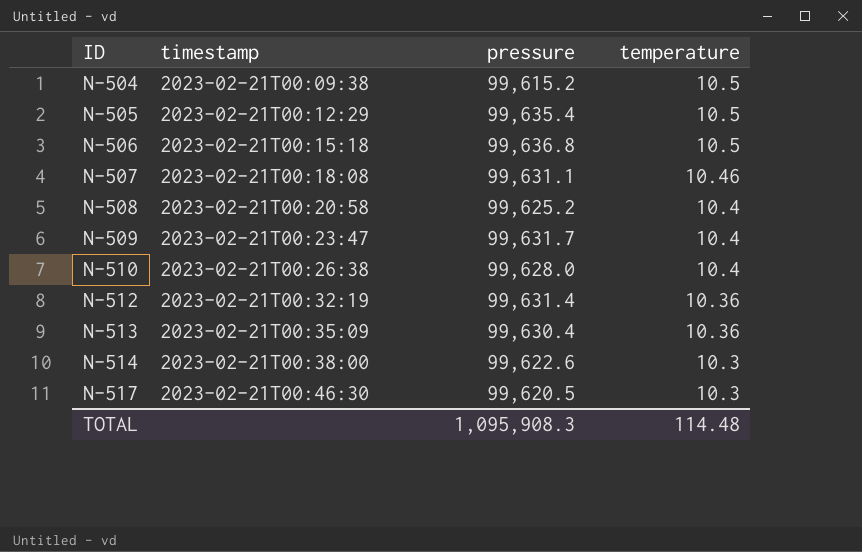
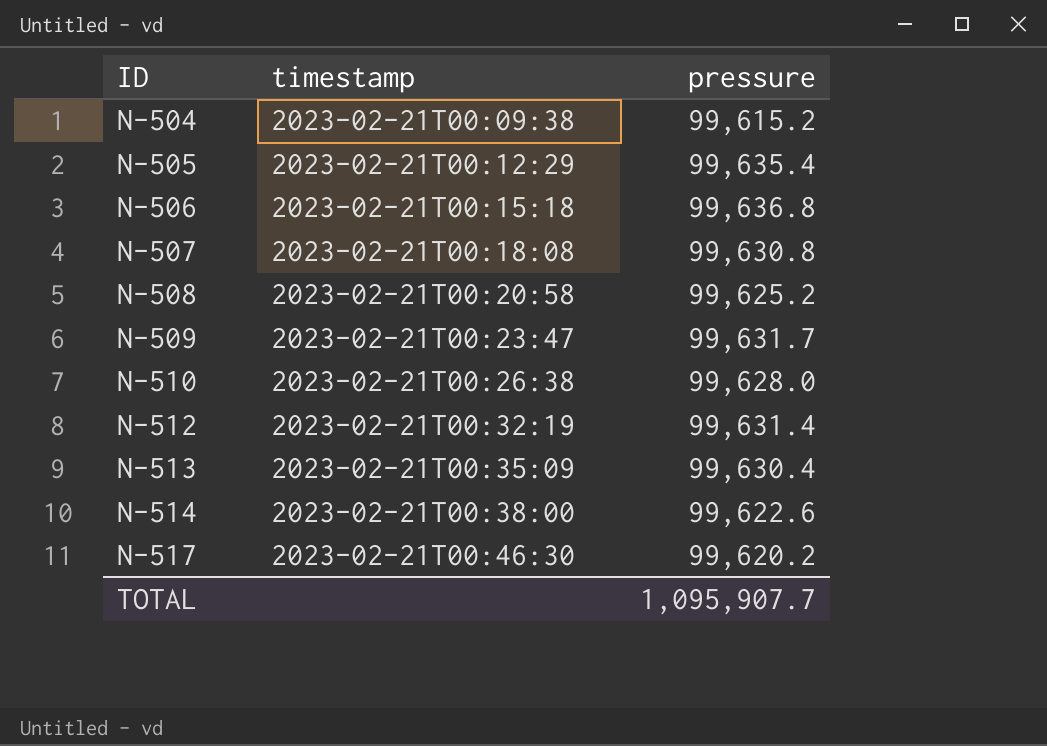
column temperature | position: 4 -> none
N-507 | pressure: 99,631.1 -> 99,630.8
N-517 | pressure: 99,620.5 -> 99,620.2
TOTAL | pressure: 1,095,908.3 -> 1,095,907.7

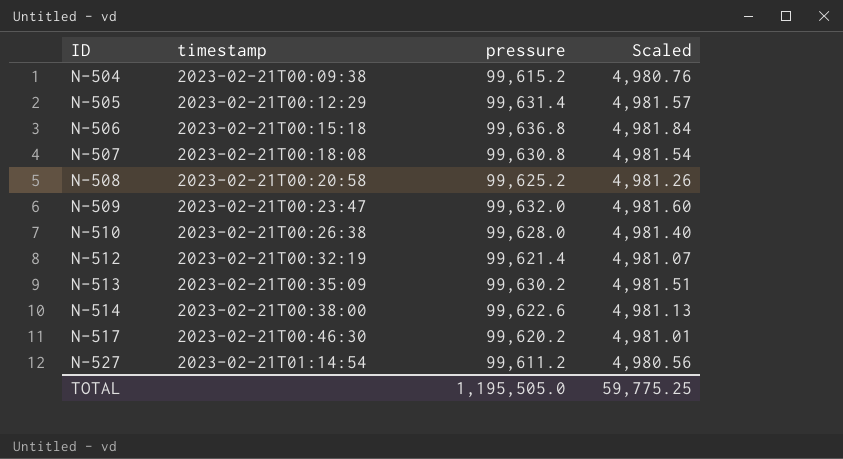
column Scaled | formula: none -> [pressure] * 0.05
N-505 | pressure: 99,635.4 -> 99,631.4
N-509 | pressure: 99,631.7 -> 99,632.0
N-512 | pressure: 99,631.4 -> 99,621.4
N-513 | pressure: 99,630.4 -> 99,630.2
row N-527: none -> 2023-02-21T01:14:54 | 99,611.2 | 4,980.56
TOTAL | pressure: 1,095,907.7 -> 1,195,505.0

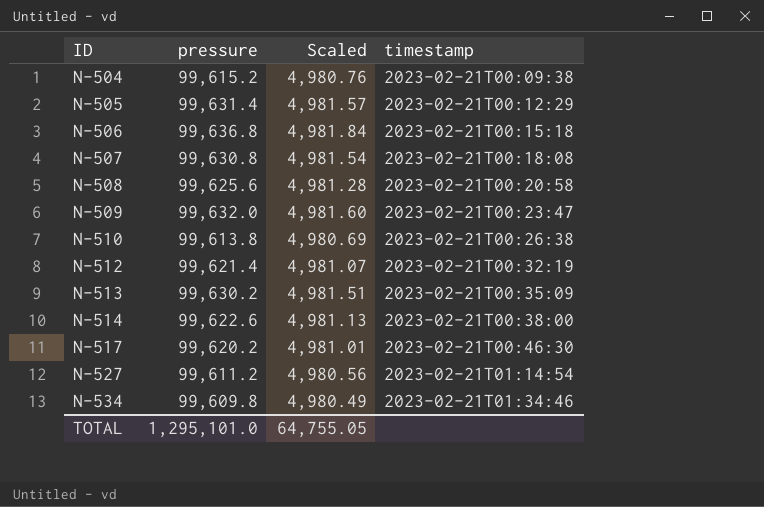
column timestamp | position: 2 -> 4
N-508 | pressure: 99,625.2 -> 99,625.6
N-508 | Scaled: 4,981.26 -> 4,981.28
N-510 | pressure: 99,628.0 -> 99,613.8
N-510 | Scaled: 4,981.40 -> 4,980.69
row N-534: none -> 99,609.8 | 4,980.49 | 2023-02-21T01:34:46
TOTAL | pressure: 1,195,505.0 -> 1,295,101.0
TOTAL | Scaled: 59,775.25 -> 64,755.05

